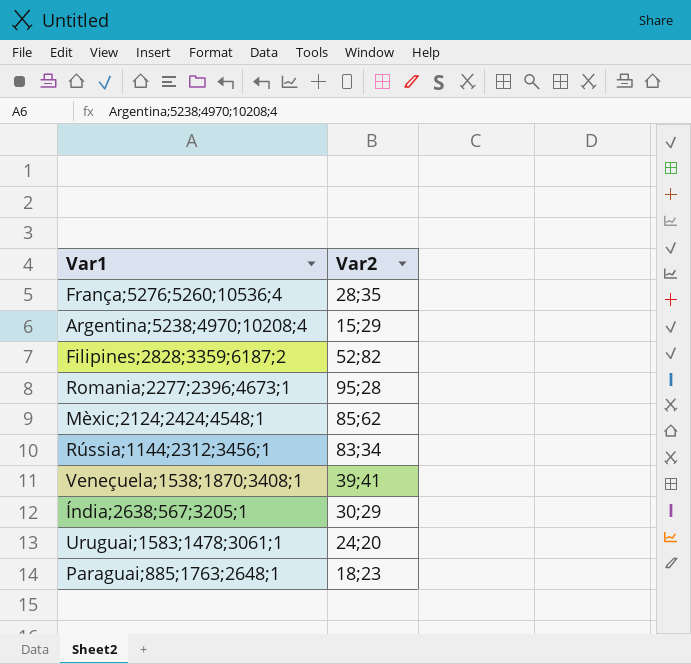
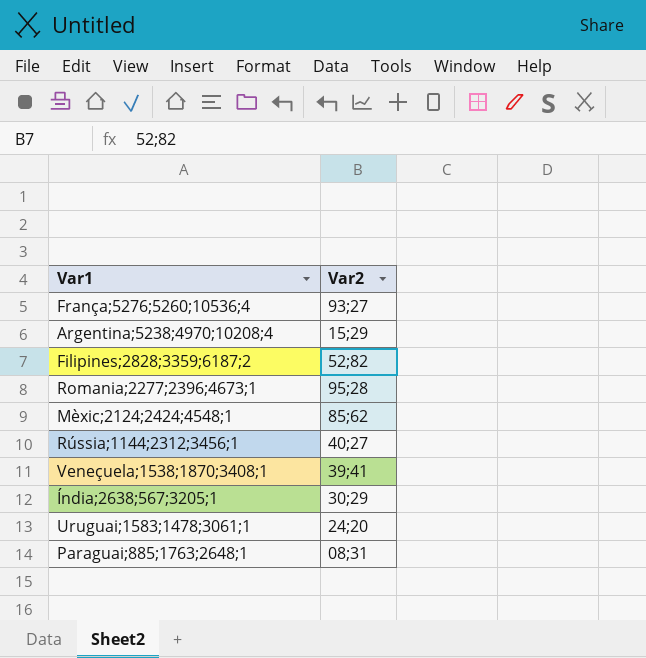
França;5276;5260;10536;4 | Var2: 28;35 -> 93;27
Rússia;1144;2312;3456;1 | Var2: 83;34 -> 40;27
Paraguai;885;1763;2648;1 | Var2: 18;23 -> 08;31

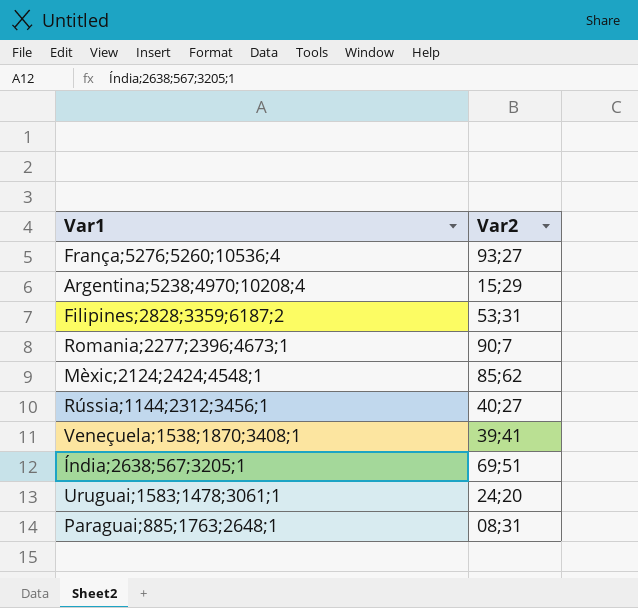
Filipines;2828;3359;6187;2 | Var2: 52;82 -> 53;31
Romania;2277;2396;4673;1 | Var2: 95;28 -> 90;7
Índia;2638;567;3205;1 | Var2: 30;29 -> 69;51

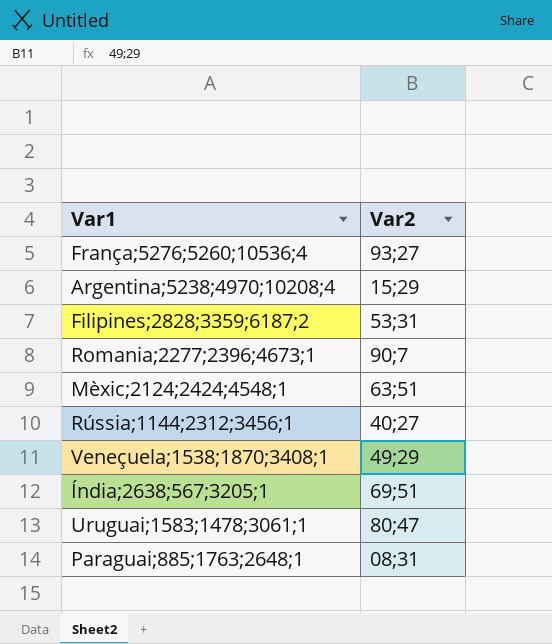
Mèxic;2124;2424;4548;1 | Var2: 85;62 -> 63;51
Veneçuela;1538;1870;3408;1 | Var2: 39;41 -> 49;29
Uruguai;1583;1478;3061;1 | Var2: 24;20 -> 80;47

